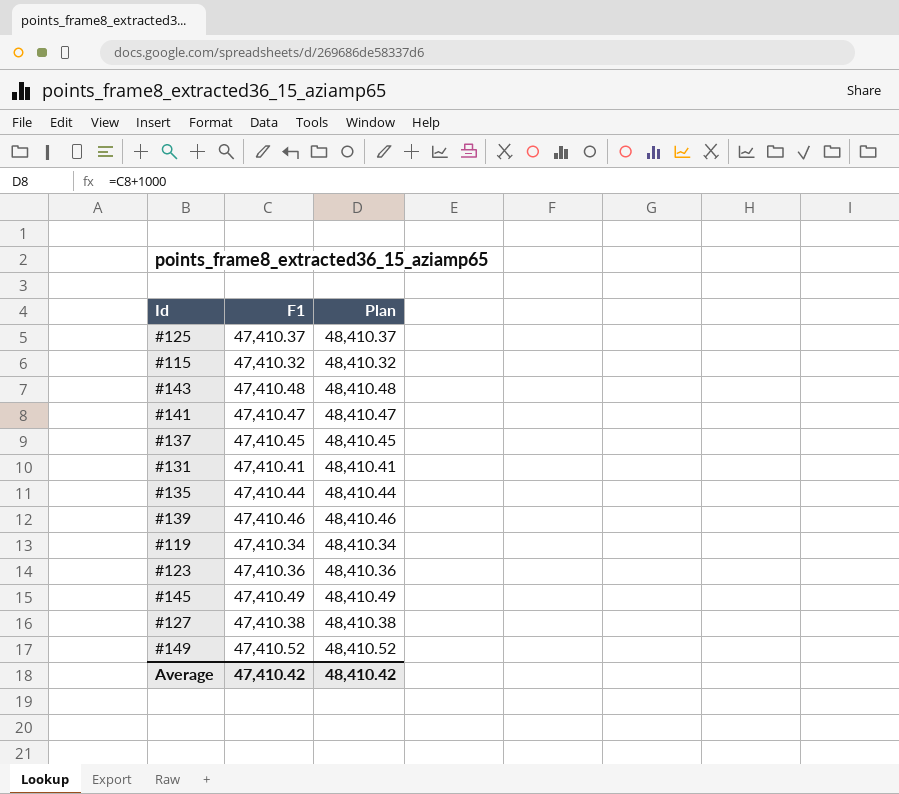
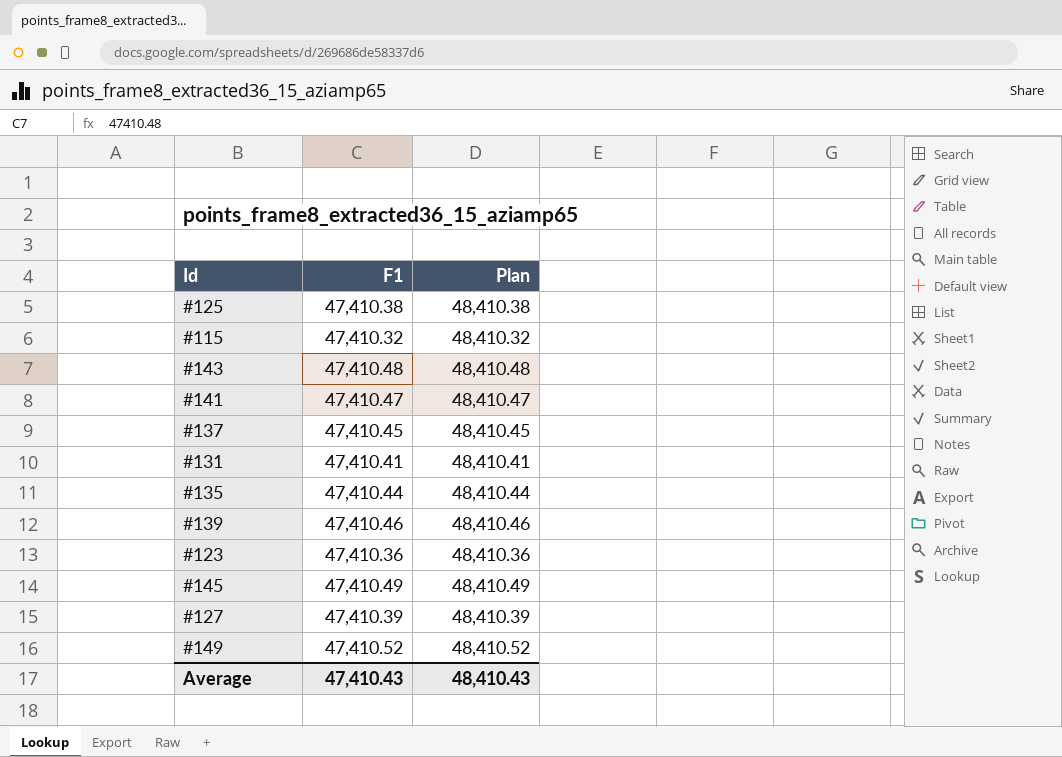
row #119: 47,410.34 | 48,410.34 -> none
#125 | F1: 47,410.37 -> 47,410.38
#125 | Plan: 48,410.37 -> 48,410.38
#127 | F1: 47,410.38 -> 47,410.39
#127 | Plan: 48,410.38 -> 48,410.39
Average | F1: 47,410.42 -> 47,410.43
Average | Plan: 48,410.42 -> 48,410.43

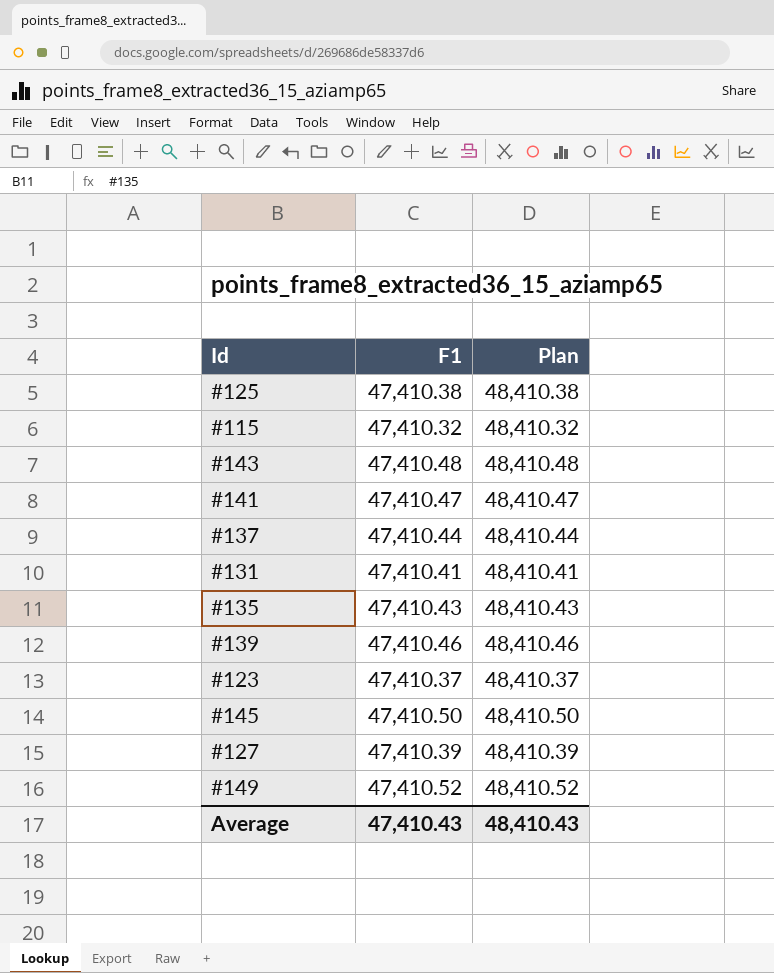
#137 | F1: 47,410.45 -> 47,410.44
#137 | Plan: 48,410.45 -> 48,410.44
#135 | F1: 47,410.44 -> 47,410.43
#135 | Plan: 48,410.44 -> 48,410.43
#123 | F1: 47,410.36 -> 47,410.37
#123 | Plan: 48,410.36 -> 48,410.37
#145 | F1: 47,410.49 -> 47,410.50
#145 | Plan: 48,410.49 -> 48,410.50

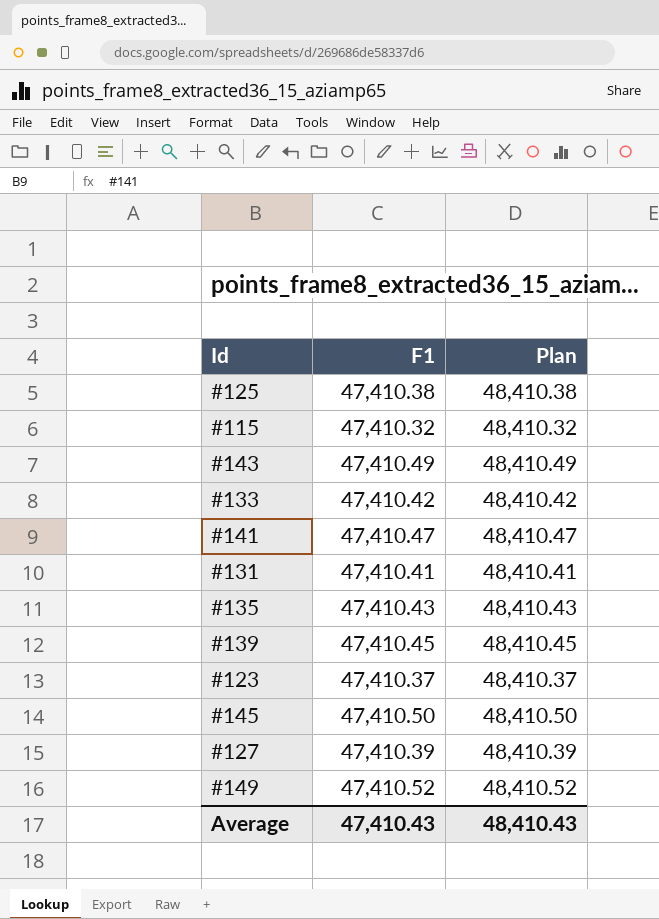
row #137: 47,410.44 | 48,410.44 -> none
#143 | F1: 47,410.48 -> 47,410.49
#143 | Plan: 48,410.48 -> 48,410.49
row #133: none -> 47,410.42 | 48,410.42
#139 | F1: 47,410.46 -> 47,410.45
#139 | Plan: 48,410.46 -> 48,410.45

